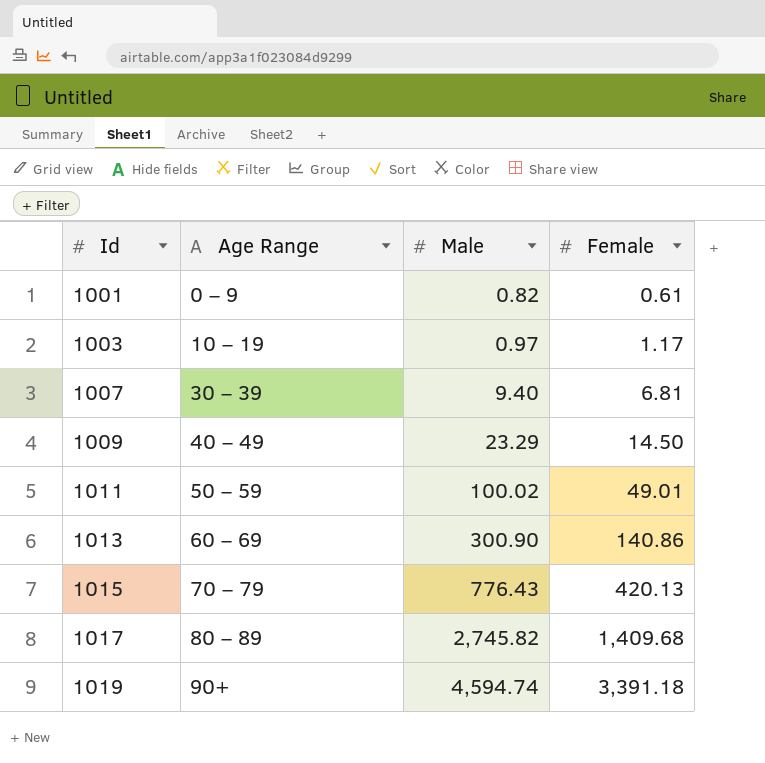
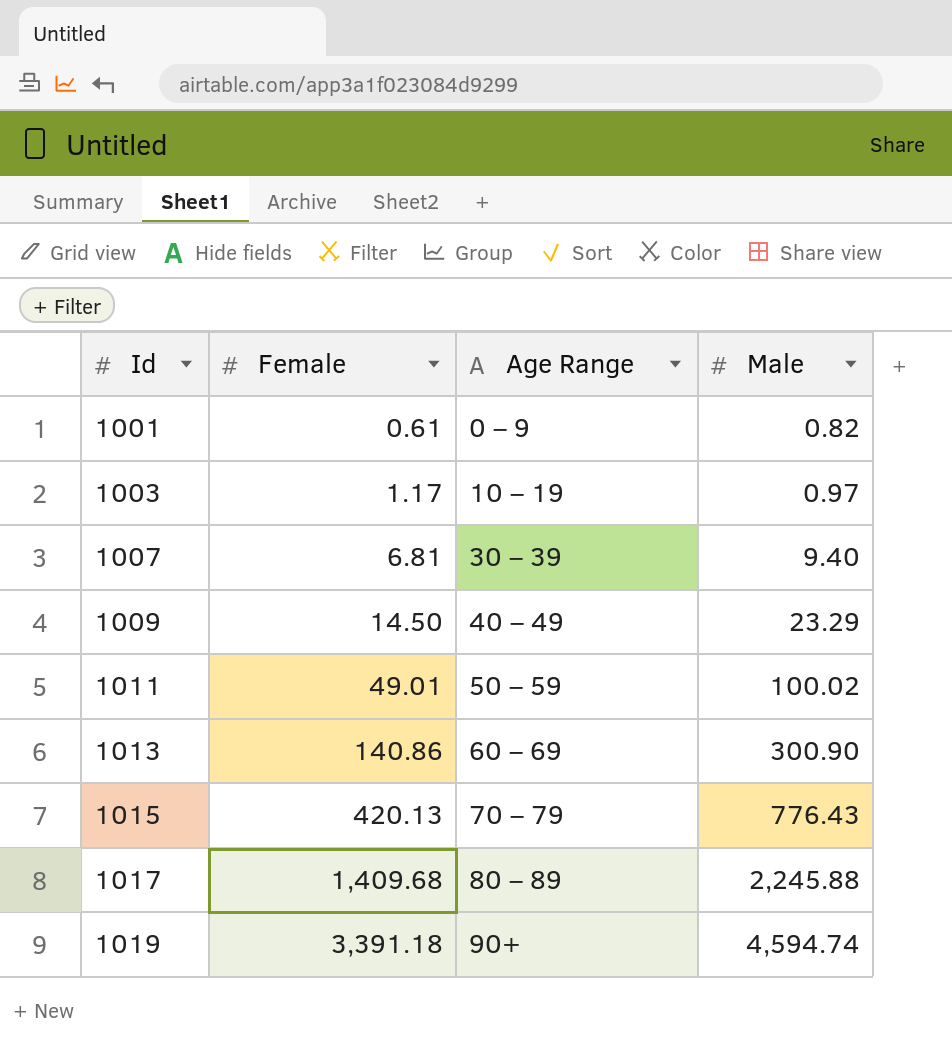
column Female | position: 4 -> 2
1017 | Male: 2,745.82 -> 2,245.88

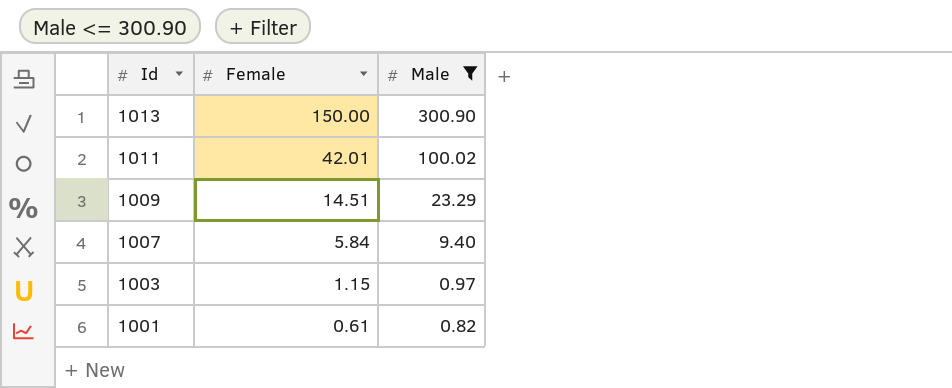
filter: none -> Male <= 300.90
row order: Id ascending -> Id descending
column Age Range | position: 3 -> none
1013 | Female: 140.86 -> 150.00
1011 | Female: 49.01 -> 42.01
1009 | Female: 14.50 -> 14.51
1007 | Female: 6.81 -> 5.84
1003 | Female: 1.17 -> 1.15

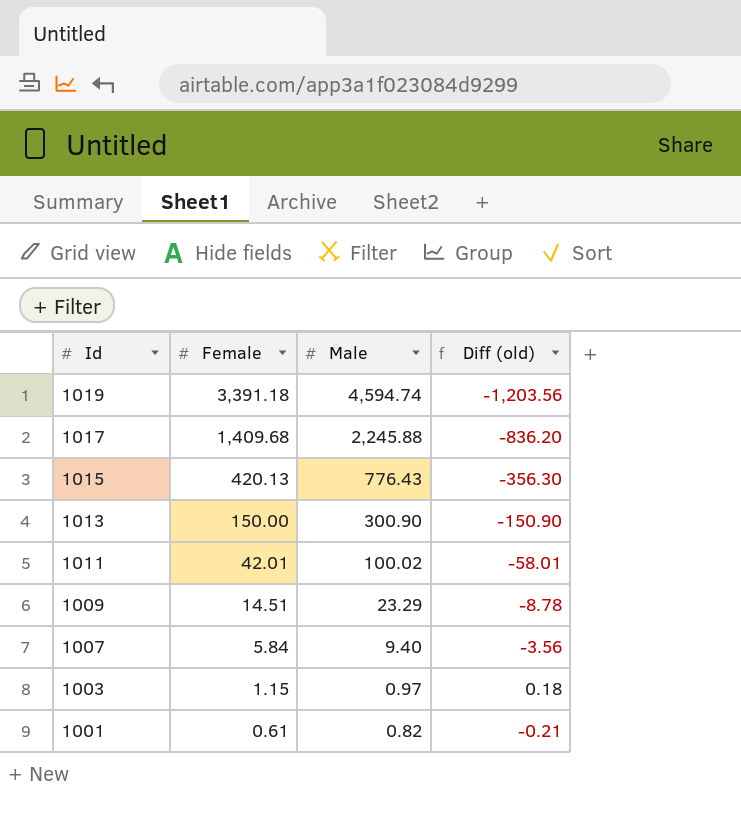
filter: Male <= 300.90 -> none
column Diff (old) | formula: none -> [Female] - [Male]

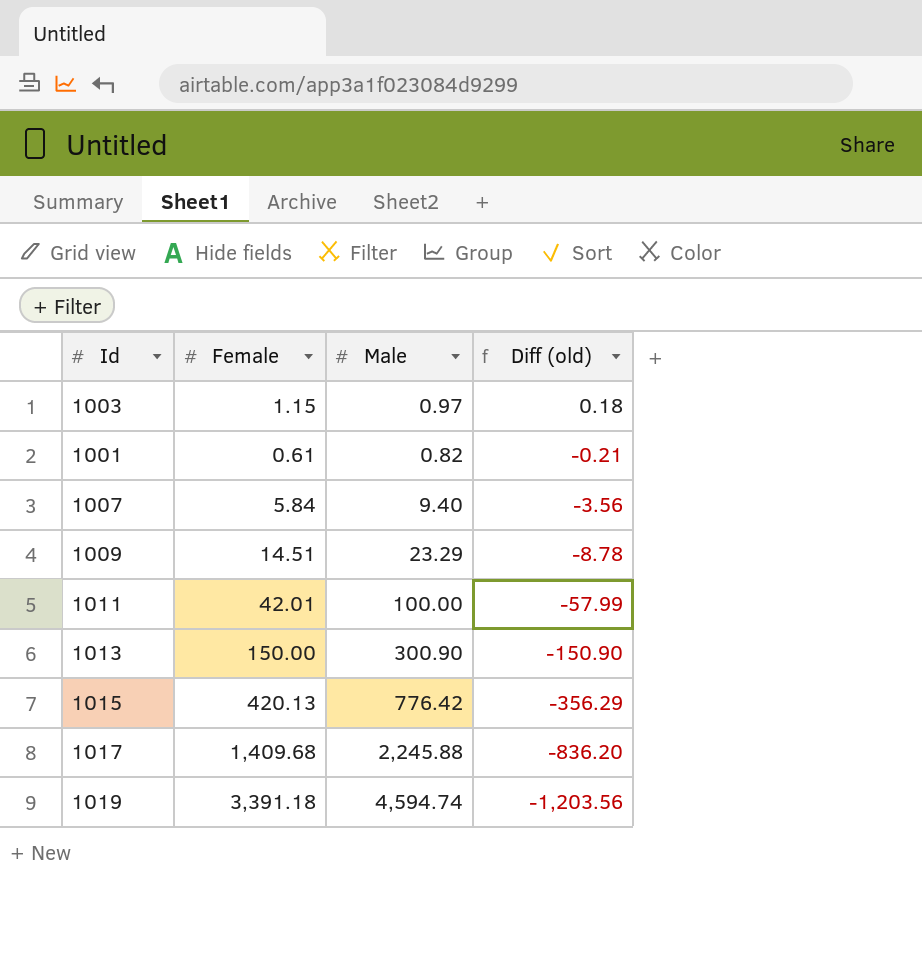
row order: Id descending -> Diff (old) descending
1011 | Male: 100.02 -> 100.00
1011 | Diff (old): -58.01 -> -57.99
1015 | Male: 776.43 -> 776.42
1015 | Diff (old): -356.30 -> -356.29

